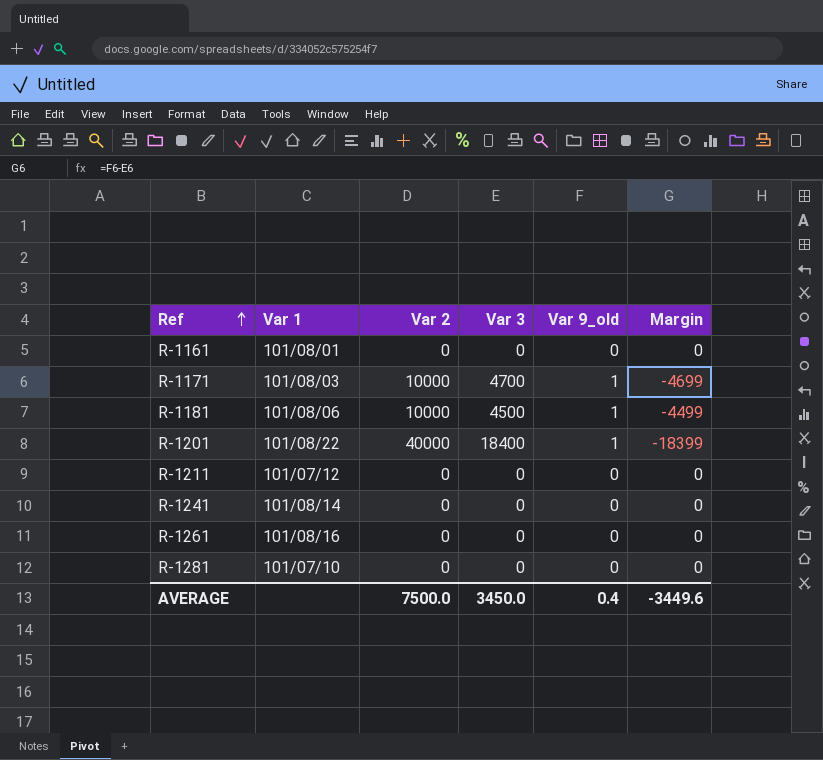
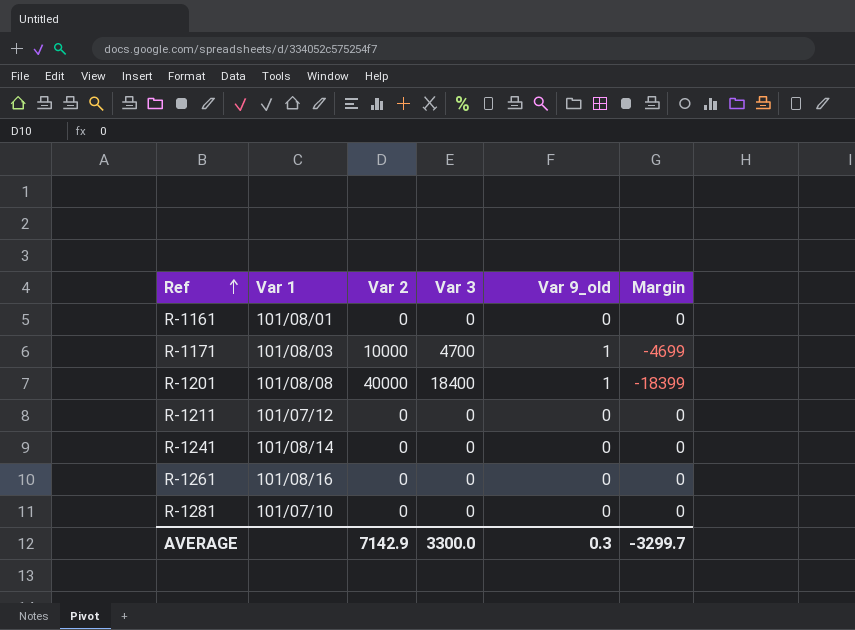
row R-1181: 101/08/06 | 10000 | 4500 | 1 | -4499 -> none
R-1201 | Var 1: 101/08/22 -> 101/08/08
AVERAGE | Var 2: 7500.0 -> 7142.9
AVERAGE | Var 3: 3450.0 -> 3300.0
AVERAGE | Var 9_old: 0.4 -> 0.3
AVERAGE | Margin: -3449.6 -> -3299.7

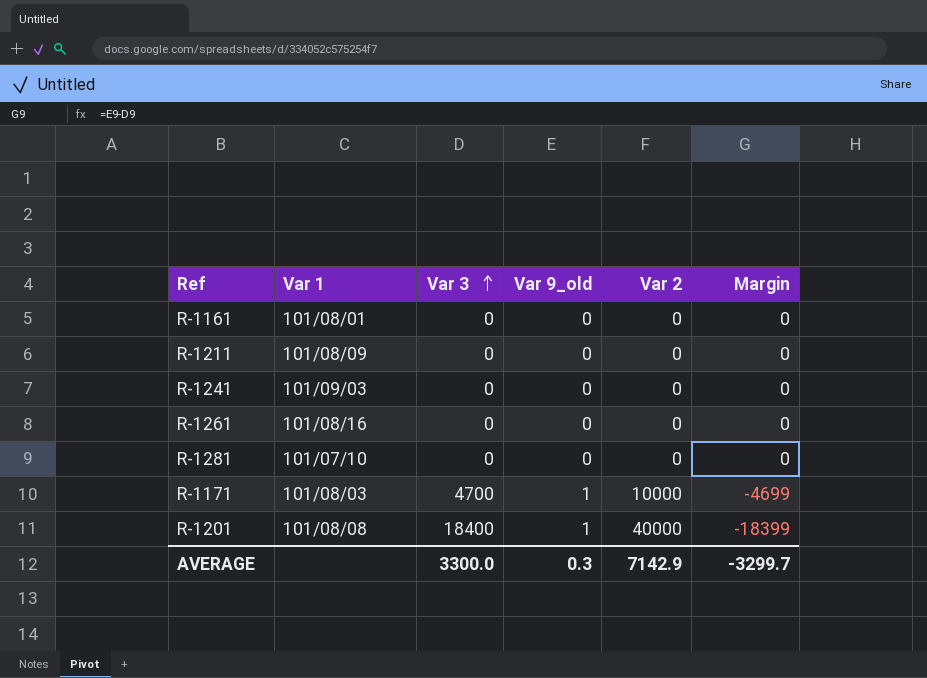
row order: Ref ascending -> Var 3 ascending
column Var 2 | position: 3 -> 5
R-1211 | Var 1: 101/07/12 -> 101/08/09
R-1241 | Var 1: 101/08/14 -> 101/09/03

